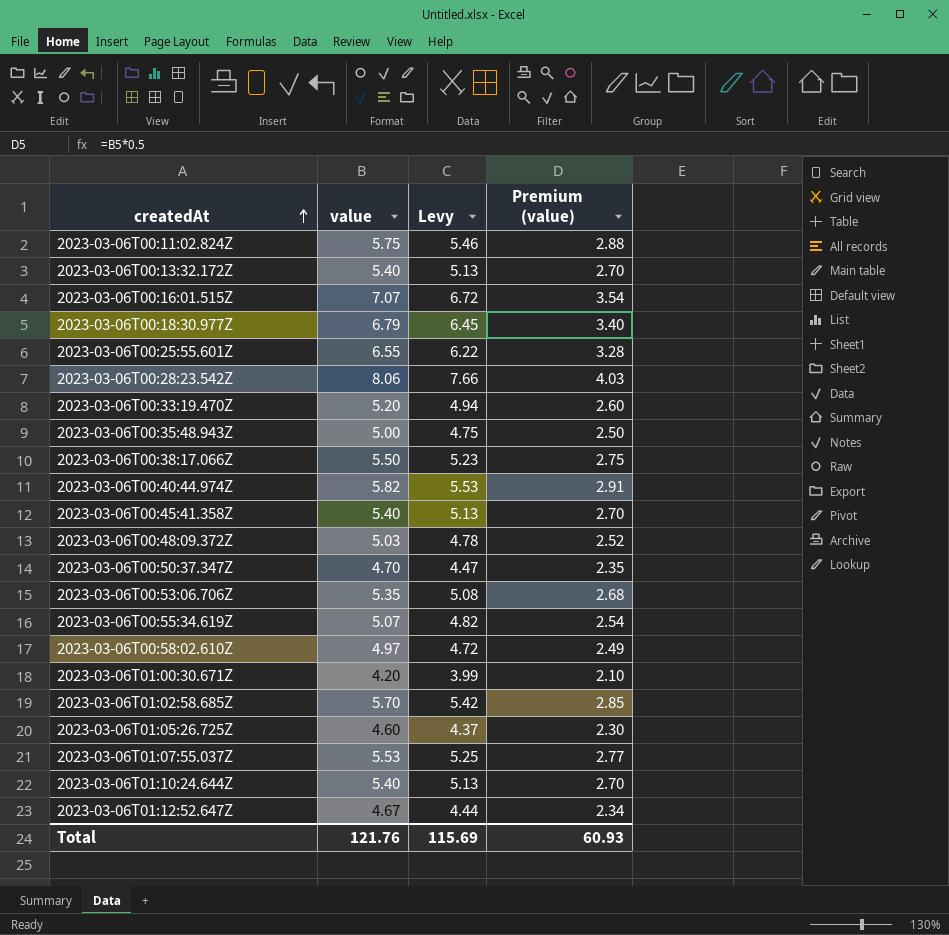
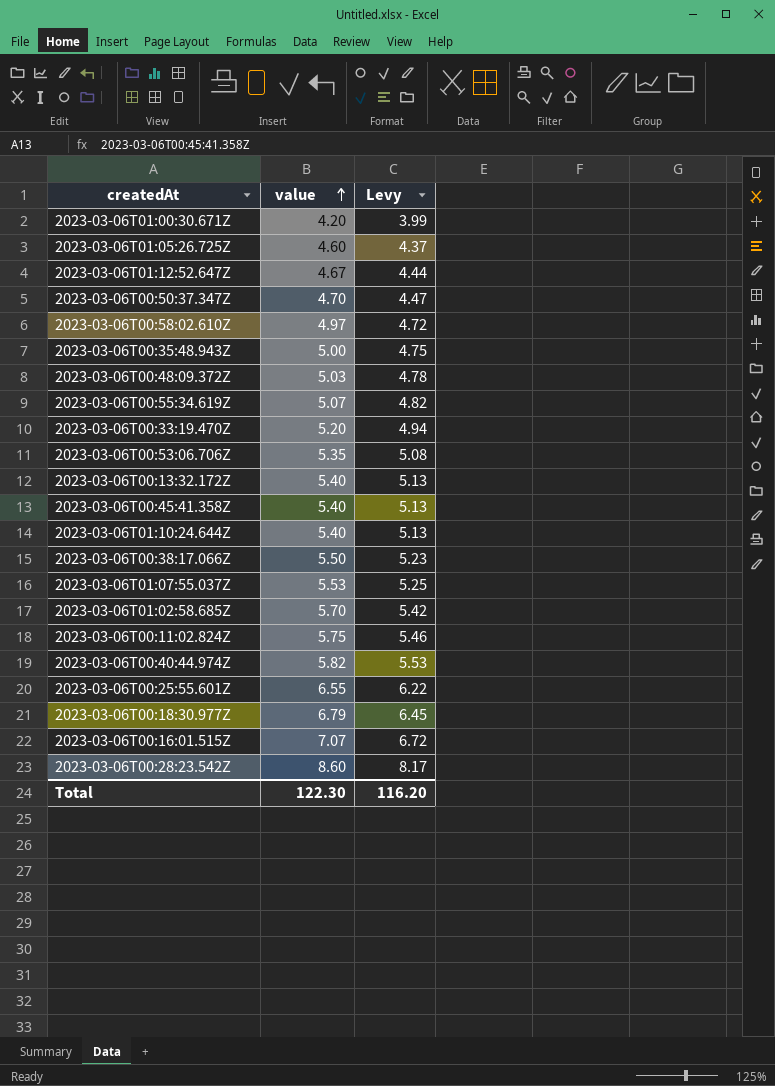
row order: createdAt ascending -> value ascending
column Premium (value) | formula: [value] * 0.5 -> none
2023-03-06T00:28:23.542Z | value: 8.06 -> 8.60
2023-03-06T00:28:23.542Z | Levy: 7.66 -> 8.17
Total | value: 121.76 -> 122.30
Total | Levy: 115.69 -> 116.20

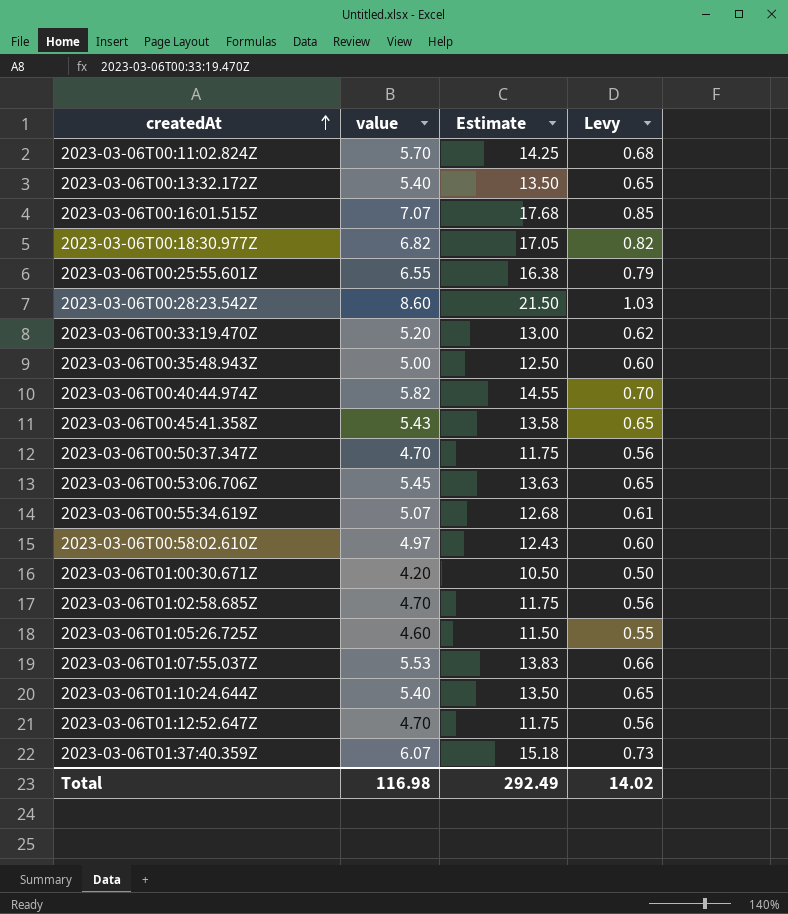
row order: value ascending -> createdAt ascending
column Estimate | formula: none -> [value] * 2.5
column Levy | formula: [value] * 0.95 -> [value] * 0.12
row 2023-03-06T00:48:09.372Z: 5.03 | 4.78 -> none
row 2023-03-06T00:38:17.066Z: 5.50 | 5.23 -> none
2023-03-06T00:11:02.824Z | value: 5.75 -> 5.70
2023-03-06T00:18:30.977Z | value: 6.79 -> 6.82
2023-03-06T00:45:41.358Z | value: 5.40 -> 5.43
2023-03-06T00:53:06.706Z | value: 5.35 -> 5.45
2023-03-06T01:02:58.685Z | value: 5.70 -> 4.70
2023-03-06T01:12:52.647Z | value: 4.67 -> 4.70
row 2023-03-06T01:37:40.359Z: none -> 6.07 | 15.18 | 0.73
Total | value: 122.30 -> 116.98
Total | Levy: 116.20 -> 14.02

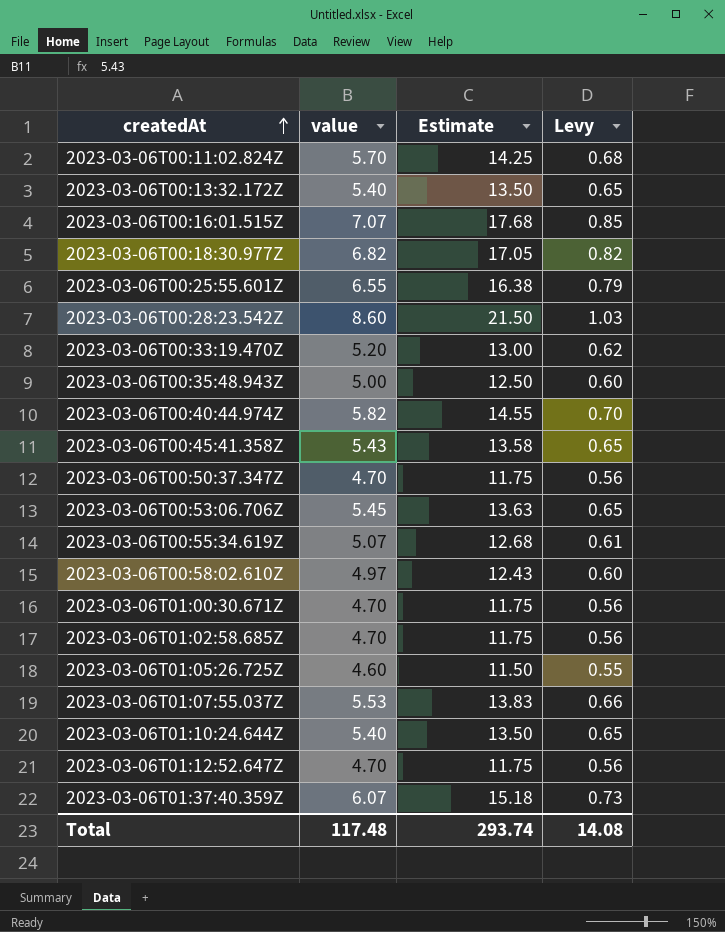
2023-03-06T01:00:30.671Z | value: 4.20 -> 4.70
2023-03-06T01:00:30.671Z | Estimate: 10.50 -> 11.75
2023-03-06T01:00:30.671Z | Levy: 0.50 -> 0.56
Total | value: 116.98 -> 117.48
Total | Estimate: 292.49 -> 293.74
Total | Levy: 14.02 -> 14.08

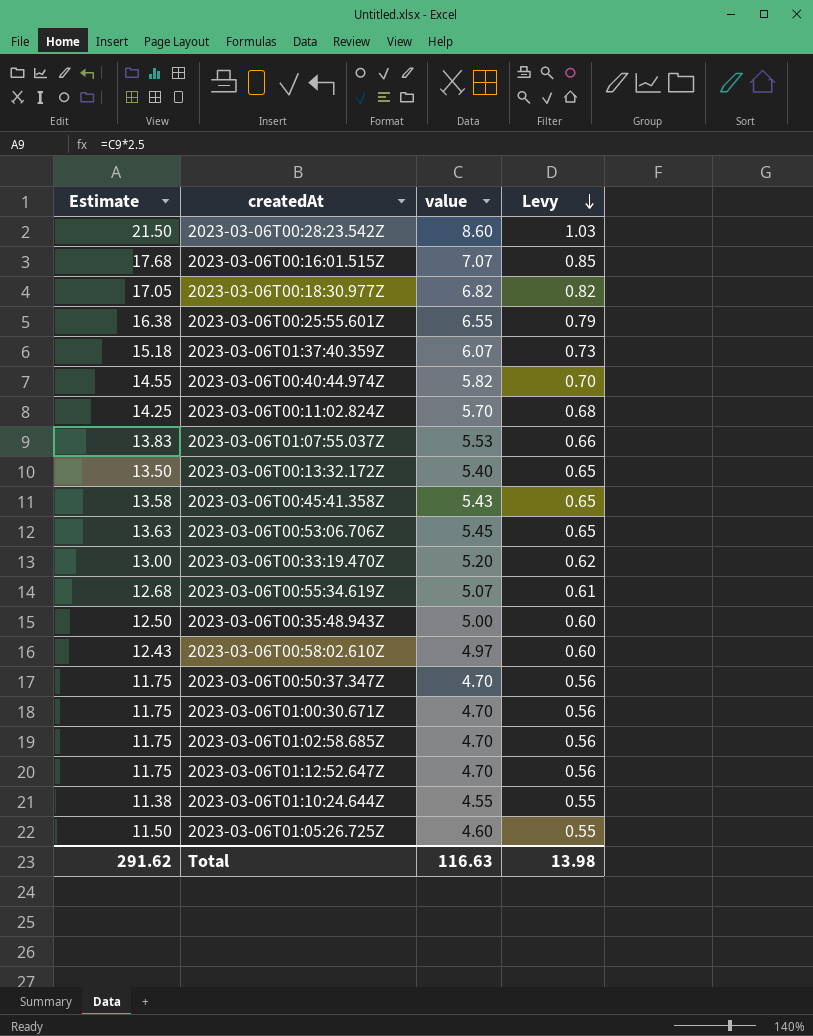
row order: createdAt ascending -> Levy descending
column Estimate | position: 3 -> 1
2023-03-06T01:10:24.644Z | Estimate: 13.50 -> 11.38
2023-03-06T01:10:24.644Z | value: 5.40 -> 4.55
2023-03-06T01:10:24.644Z | Levy: 0.65 -> 0.55
Total | Estimate: 293.74 -> 291.62
Total | value: 117.48 -> 116.63
Total | Levy: 14.08 -> 13.98

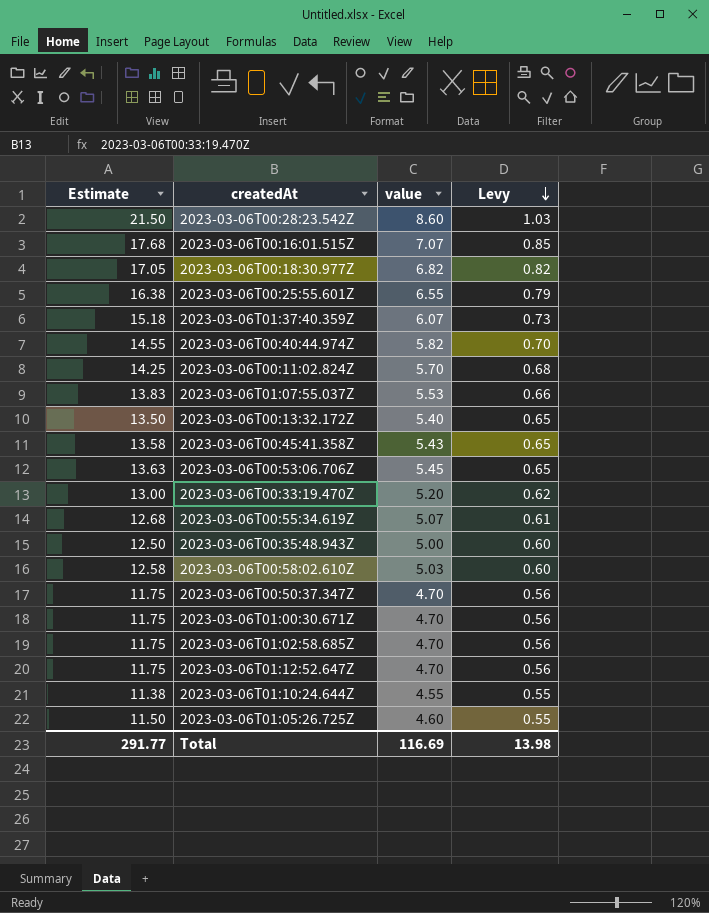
2023-03-06T00:58:02.610Z | Estimate: 12.43 -> 12.58
2023-03-06T00:58:02.610Z | value: 4.97 -> 5.03
Total | Estimate: 291.62 -> 291.77
Total | value: 116.63 -> 116.69

